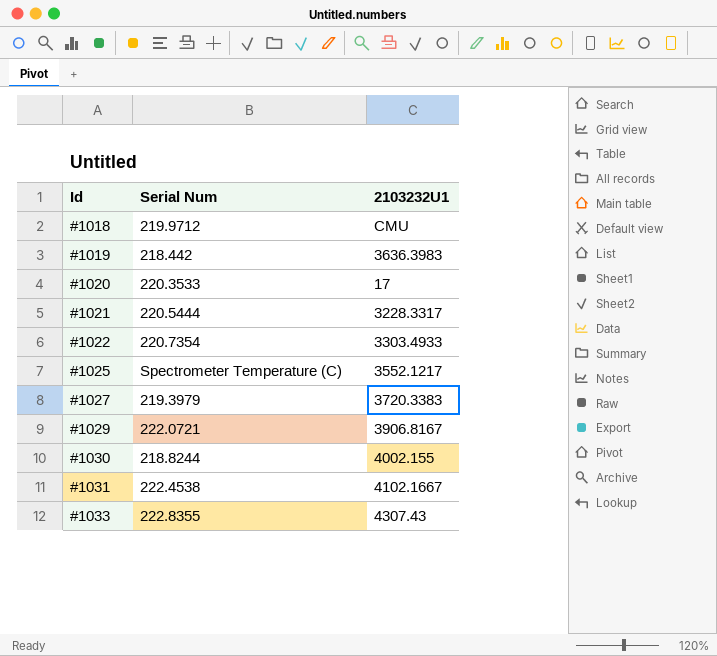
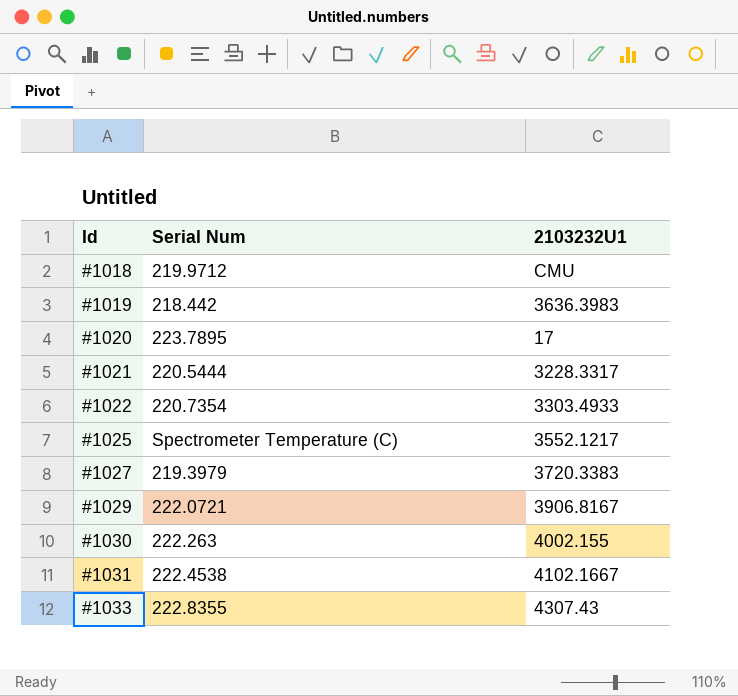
#1020 | Serial Num: 220.3533 -> 223.7895
#1030 | Serial Num: 218.8244 -> 222.263

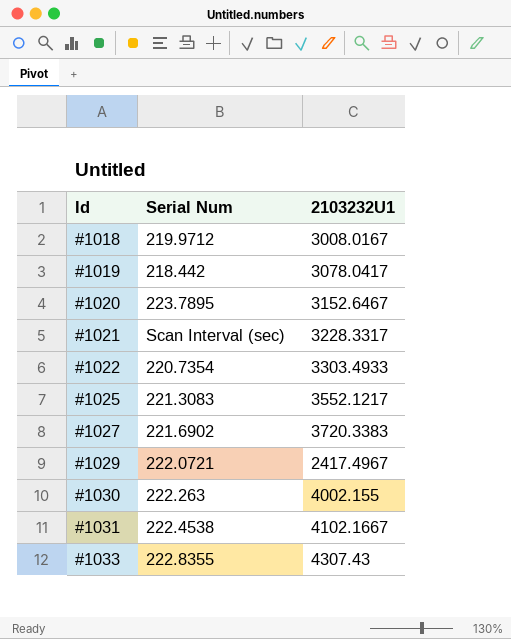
#1018 | 2103232U1: CMU -> 3008.0167
#1019 | 2103232U1: 3636.3983 -> 3078.0417
#1020 | 2103232U1: 17 -> 3152.6467
#1021 | Serial Num: 220.5444 -> Scan Interval (sec)
#1025 | Serial Num: Spectrometer Temperature (C) -> 221.3083
#1027 | Serial Num: 219.3979 -> 221.6902
#1029 | 2103232U1: 3906.8167 -> 2417.4967

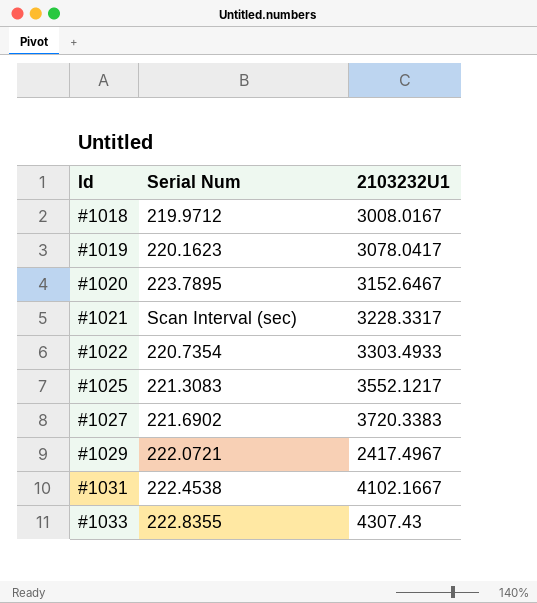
row #1030: 222.263 | 4002.155 -> none
#1019 | Serial Num: 218.442 -> 220.1623

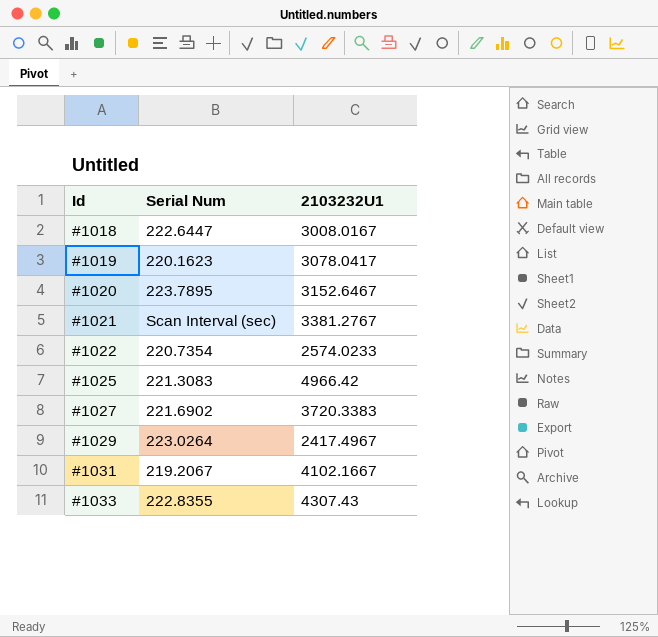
#1018 | Serial Num: 219.9712 -> 222.6447
#1021 | 2103232U1: 3228.3317 -> 3381.2767
#1022 | 2103232U1: 3303.4933 -> 2574.0233
#1025 | 2103232U1: 3552.1217 -> 4966.42
#1029 | Serial Num: 222.0721 -> 223.0264
#1031 | Serial Num: 222.4538 -> 219.2067

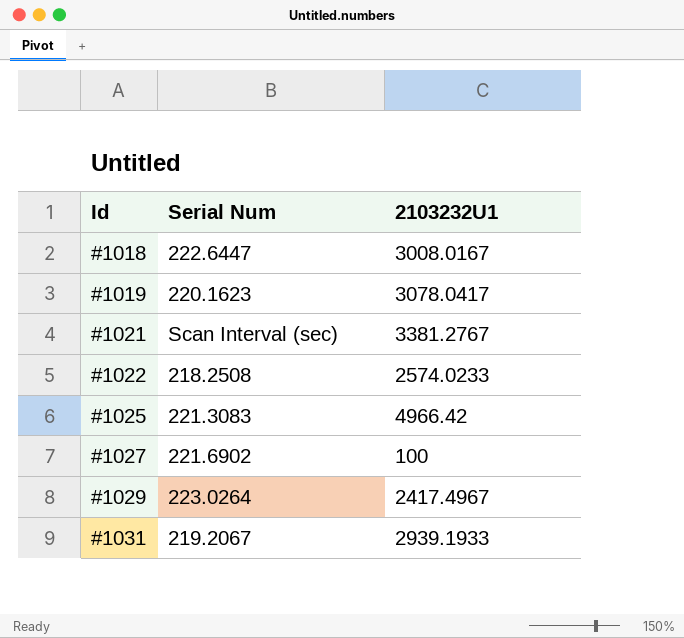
row #1020: 223.7895 | 3152.6467 -> none
row #1033: 222.8355 | 4307.43 -> none
#1022 | Serial Num: 220.7354 -> 218.2508
#1027 | 2103232U1: 3720.3383 -> 100
#1031 | 2103232U1: 4102.1667 -> 2939.1933

